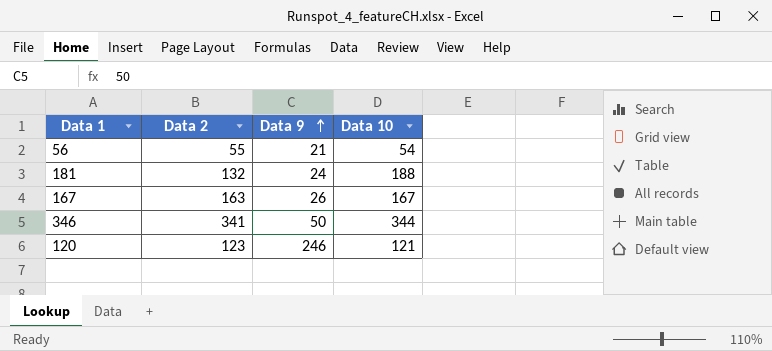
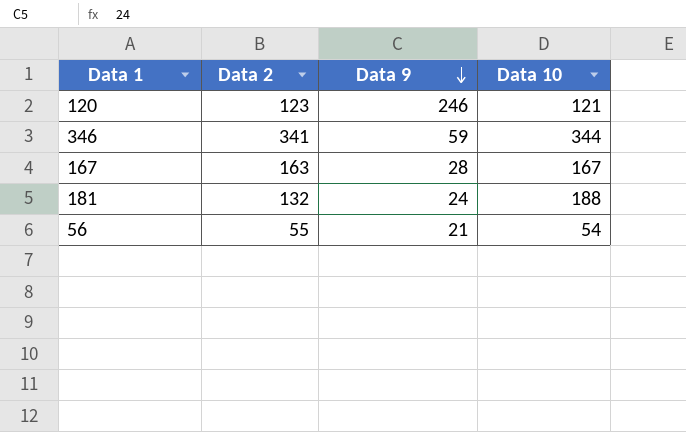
row order: Data 9 ascending -> Data 9 descending
346 | Data 9: 50 -> 59
167 | Data 9: 26 -> 28

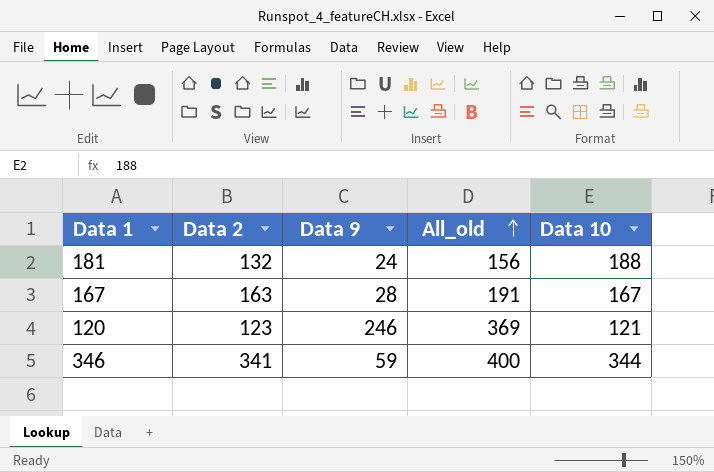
row order: Data 9 descending -> All_old ascending
column All_old | formula: none -> [Data 2] + [Data 9]
row 56: 55 | 21 | 54 -> none

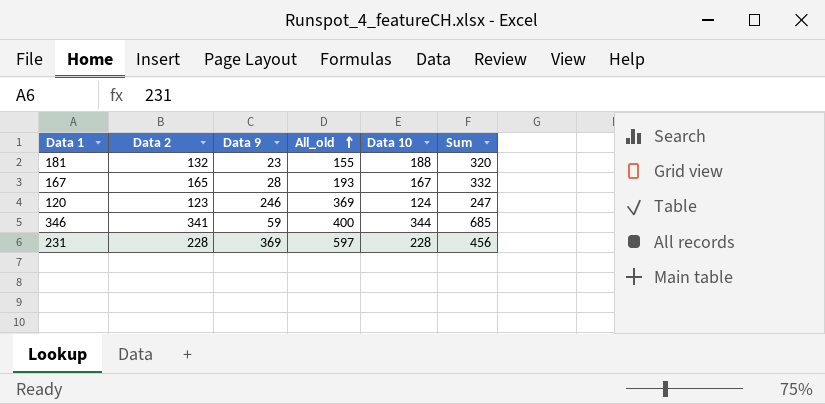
column Sum | formula: none -> [Data 2] + [Data 10]
181 | Data 9: 24 -> 23
181 | All_old: 156 -> 155
167 | Data 2: 163 -> 165
167 | All_old: 191 -> 193
120 | Data 10: 121 -> 124
row 231: none -> 228 | 369 | 597 | 228 | 456

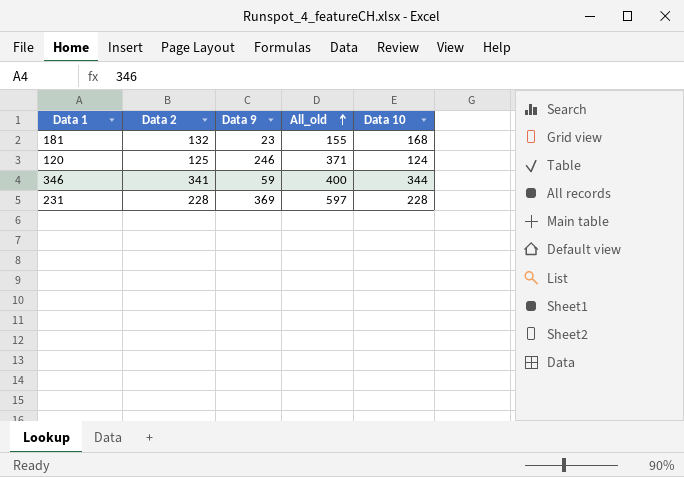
column Sum | formula: [Data 2] + [Data 10] -> none
row 167: 165 | 28 | 193 | 167 | 332 -> none
181 | Data 10: 188 -> 168
120 | Data 2: 123 -> 125
120 | All_old: 369 -> 371

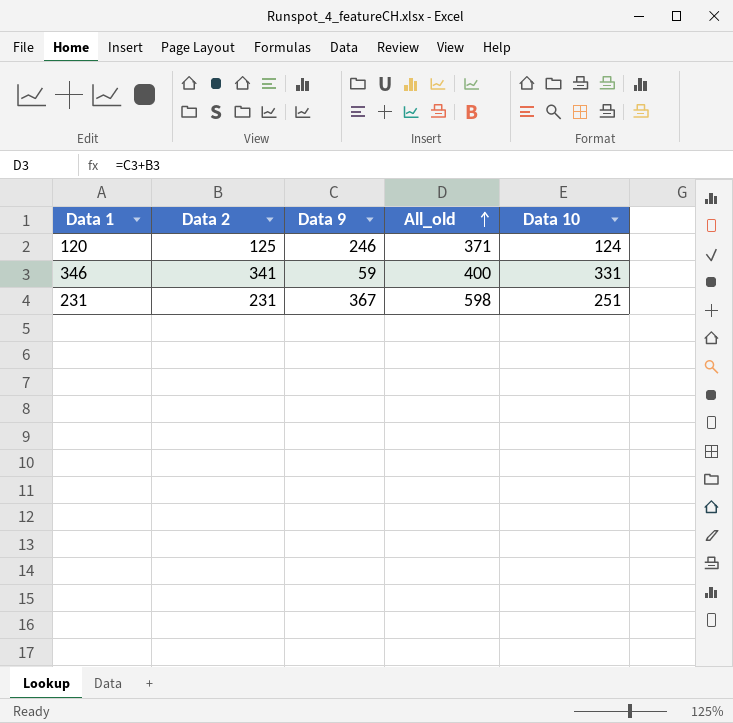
row 181: 132 | 23 | 155 | 168 -> none
346 | Data 10: 344 -> 331
231 | Data 2: 228 -> 231
231 | Data 9: 369 -> 367
231 | All_old: 597 -> 598
231 | Data 10: 228 -> 251

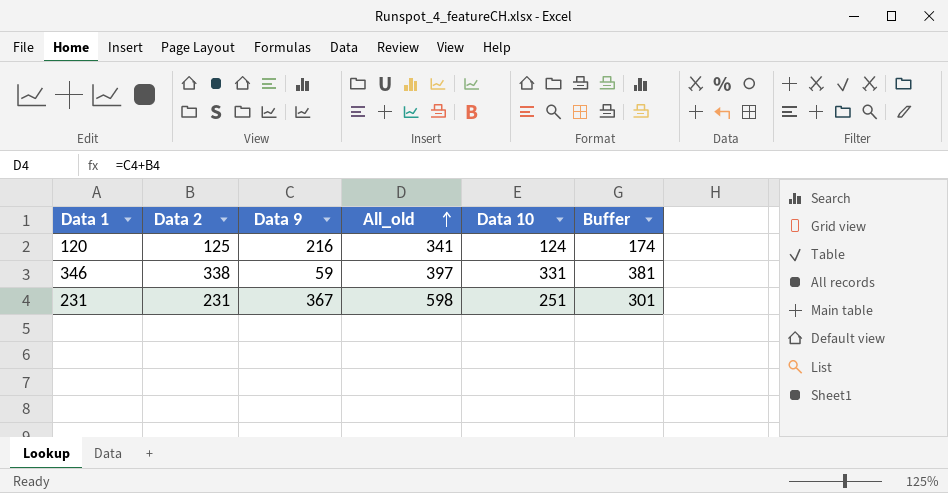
column Buffer | formula: none -> [Data 10] + 50
120 | Data 9: 246 -> 216
120 | All_old: 371 -> 341
346 | Data 2: 341 -> 338
346 | All_old: 400 -> 397

